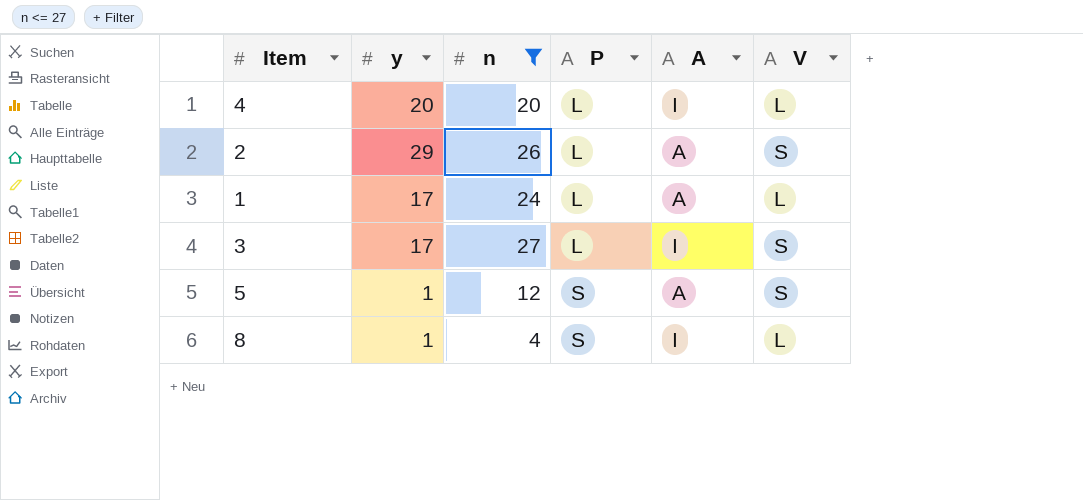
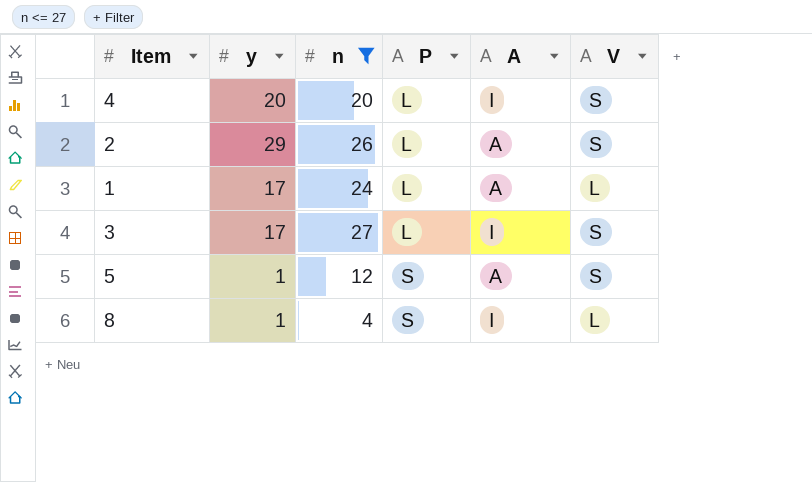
4 | V: L -> S

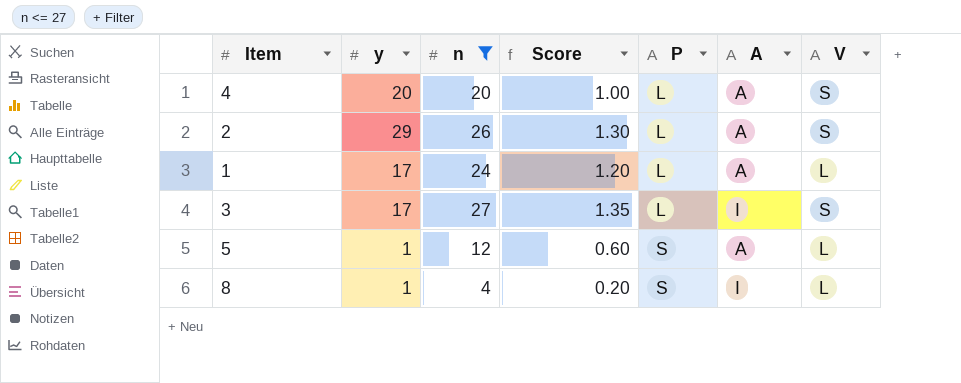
column Score | formula: none -> [n] * 0.05
4 | A: I -> A
5 | V: S -> L

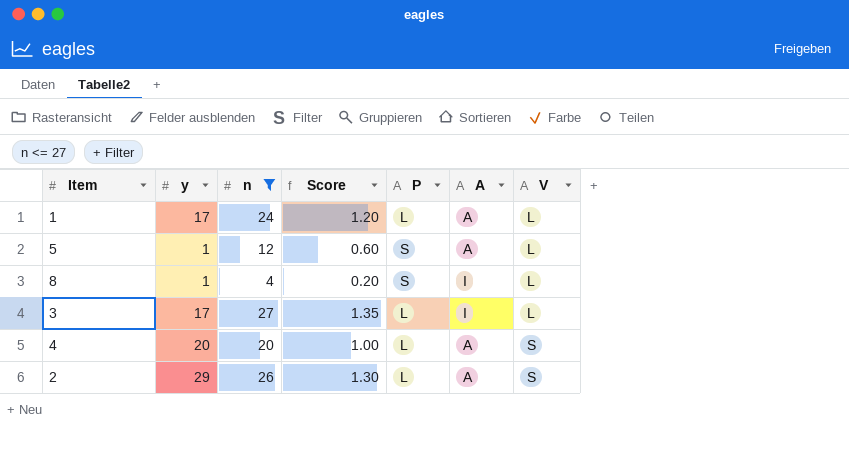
row order: P ascending -> V ascending
3 | V: S -> L

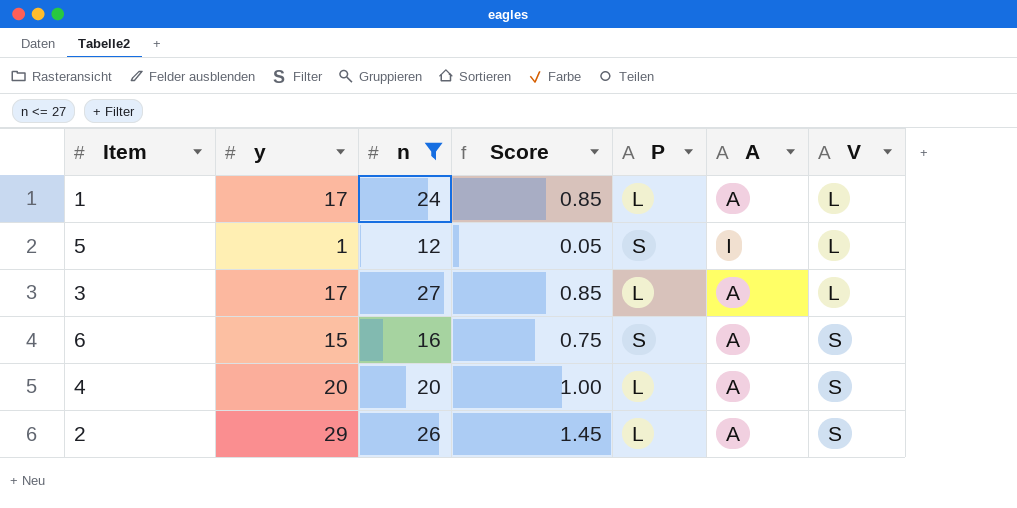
column Score | formula: [n] * 0.05 -> [y] * 0.05
row 8: 1 | 4 | 0.20 | S | I | L -> none
5 | A: A -> I
3 | A: I -> A
row 6: none -> 15 | 16 | 0.75 | S | A | S

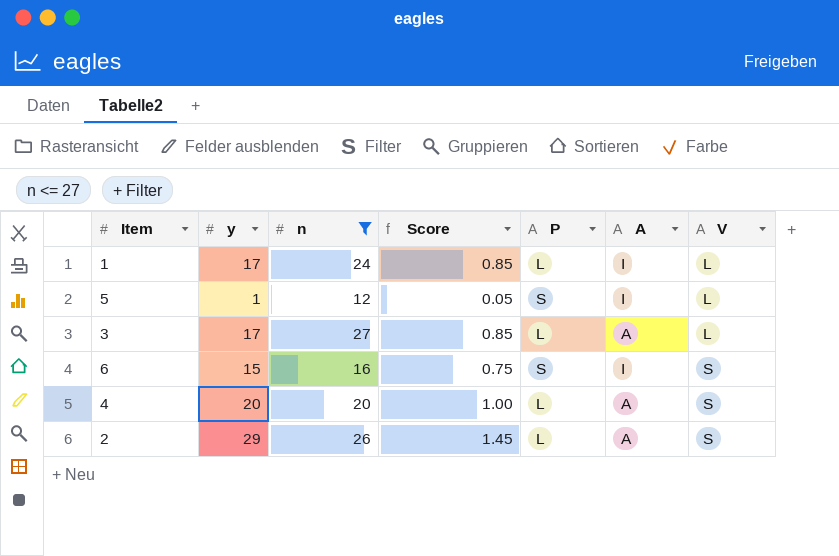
1 | A: A -> I
6 | A: A -> I

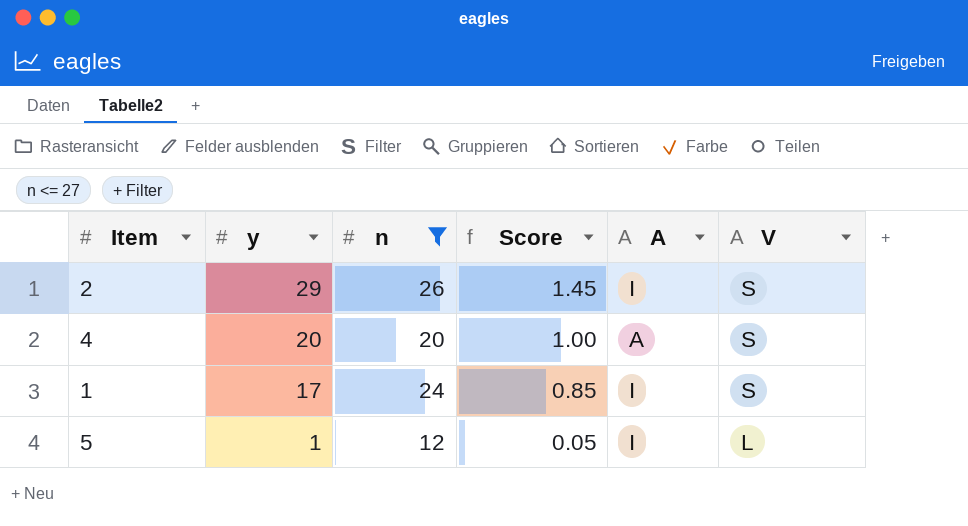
row order: V ascending -> y descending
column P | position: 5 -> none
row 3: 17 | 27 | 0.85 | L | A | L -> none
row 6: 15 | 16 | 0.75 | S | I | S -> none
2 | A: A -> I
1 | V: L -> S

